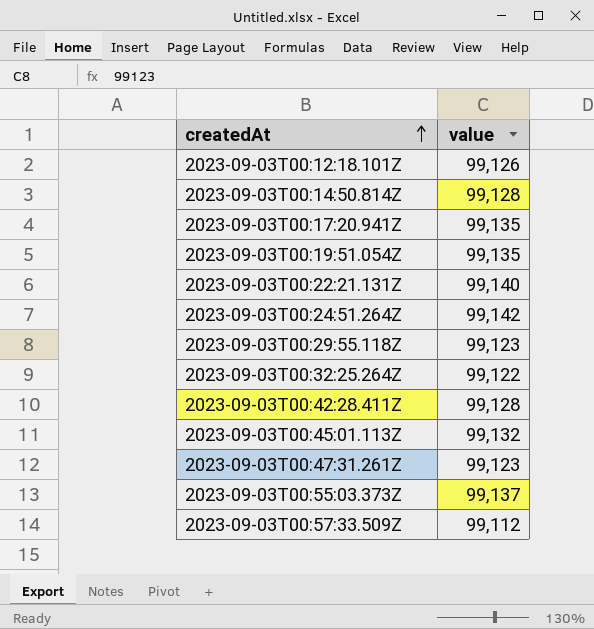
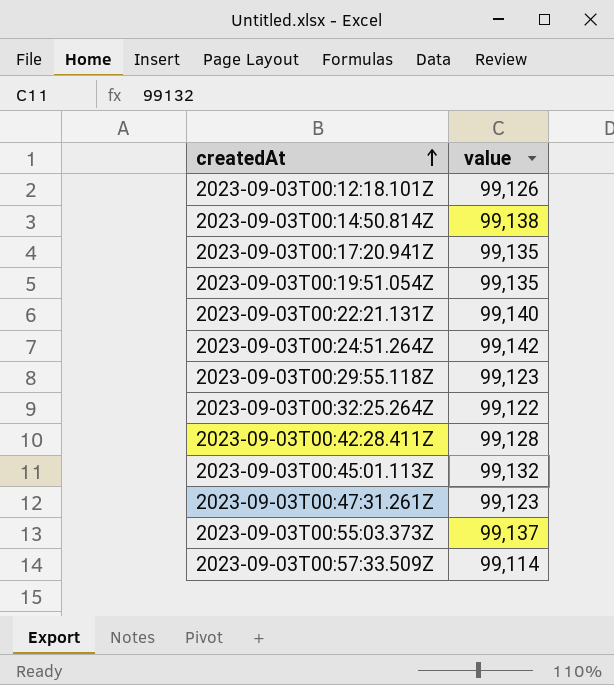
2023-09-03T00:14:50.814Z | value: 99,128 -> 99,138
2023-09-03T00:57:33.509Z | value: 99,112 -> 99,114

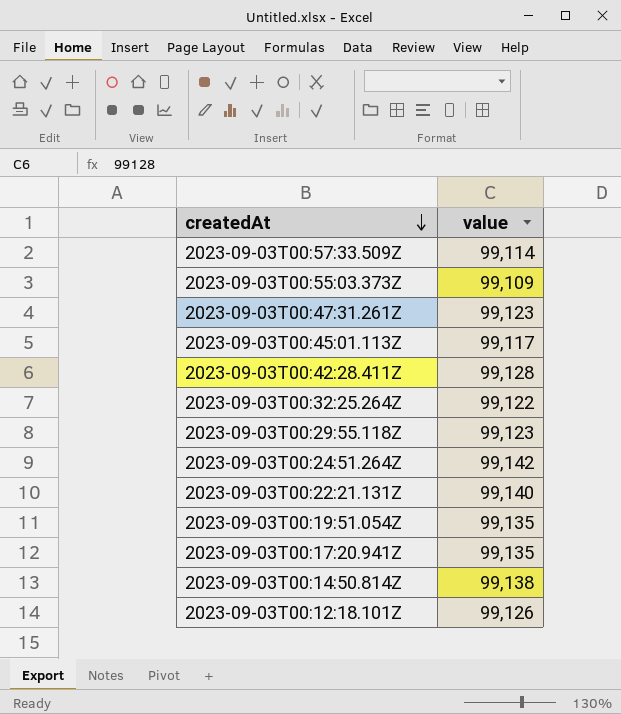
row order: createdAt ascending -> createdAt descending
2023-09-03T00:55:03.373Z | value: 99,137 -> 99,109
2023-09-03T00:45:01.113Z | value: 99,132 -> 99,117

